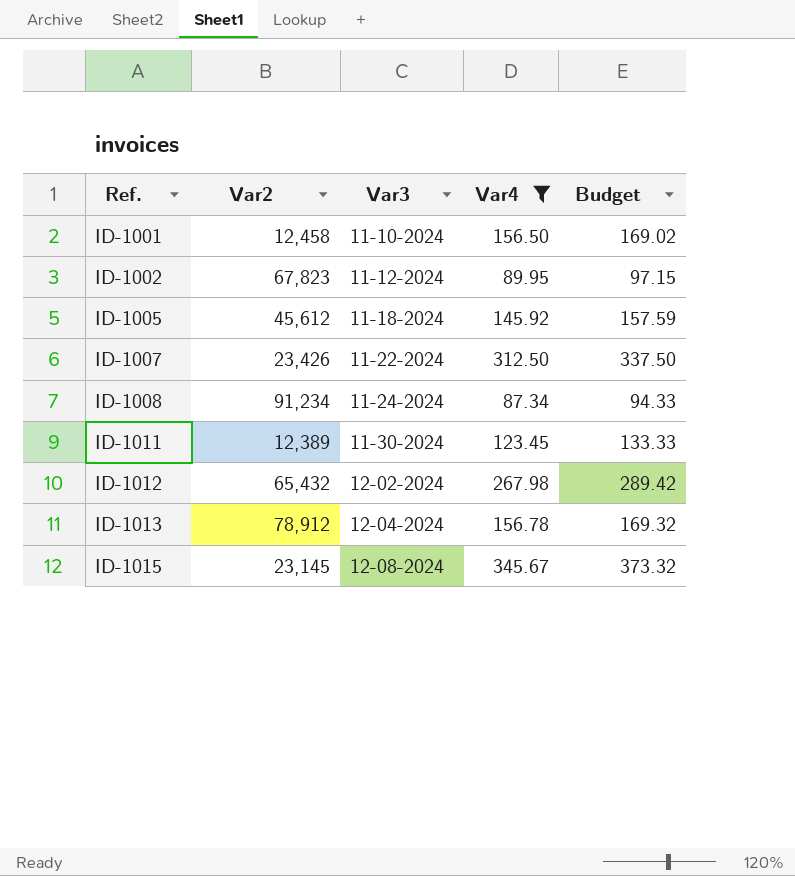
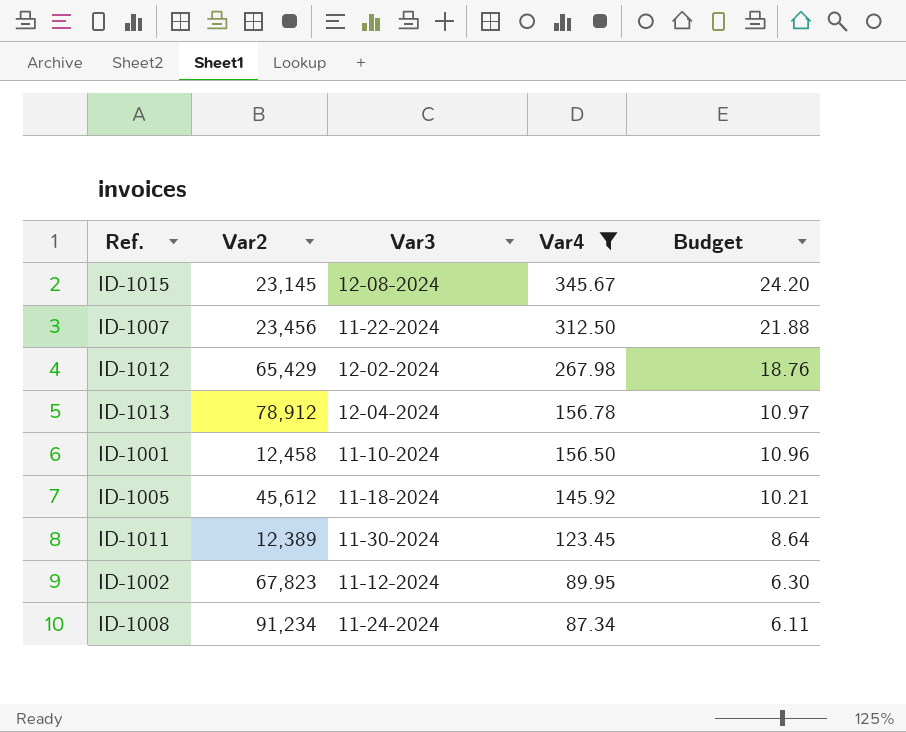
row order: Ref. ascending -> Var4 descending
column Budget | formula: [Var4] * 1.08 -> [Var4] * 0.07
ID-1007 | Var2: 23,426 -> 23,456
ID-1012 | Var2: 65,432 -> 65,429

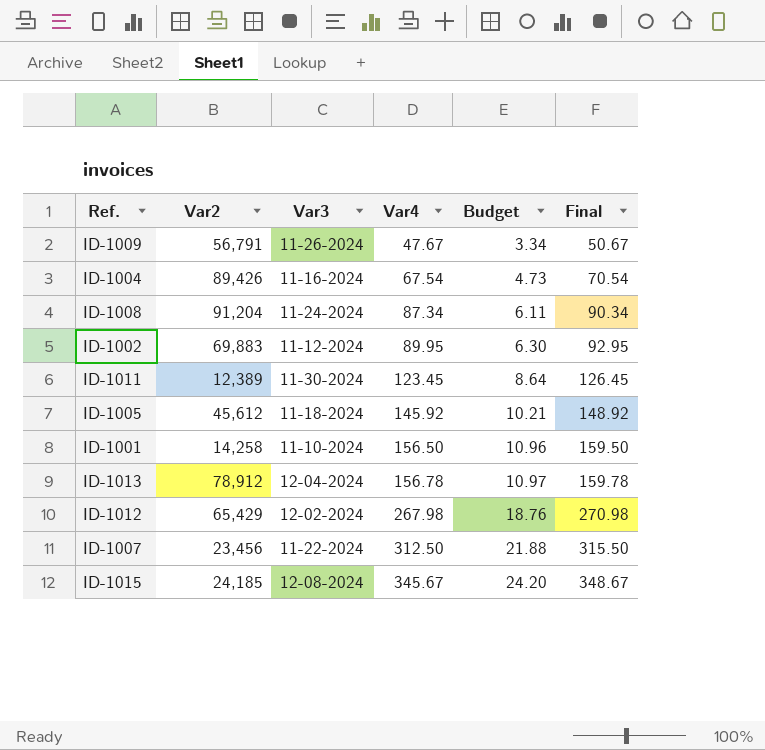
filter: Var4 >= 87.34 -> none
row order: Var4 descending -> Var4 ascending
column Final | formula: none -> [Var4] + 3
ID-1008 | Var2: 91,234 -> 91,204
ID-1002 | Var2: 67,823 -> 69,883
ID-1001 | Var2: 12,458 -> 14,258
ID-1015 | Var2: 23,145 -> 24,185

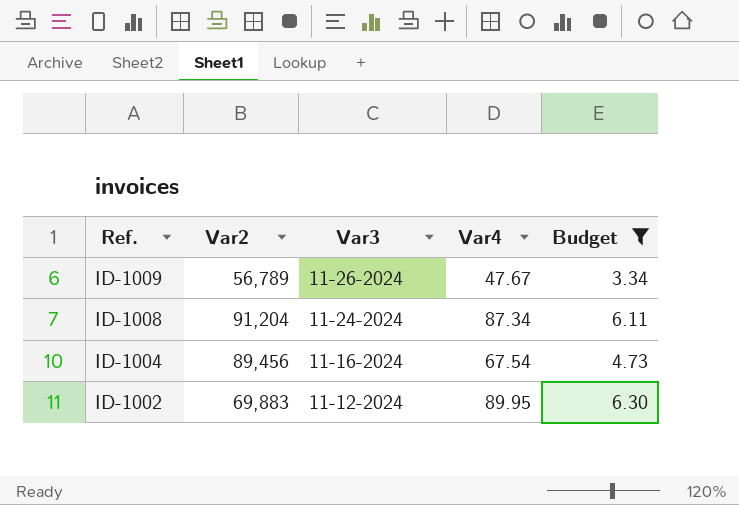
filter: none -> Budget <= 6.30
row order: Var4 ascending -> Ref. descending
column Final | formula: [Var4] + 3 -> none
ID-1009 | Var2: 56,791 -> 56,789
ID-1004 | Var2: 89,426 -> 89,456

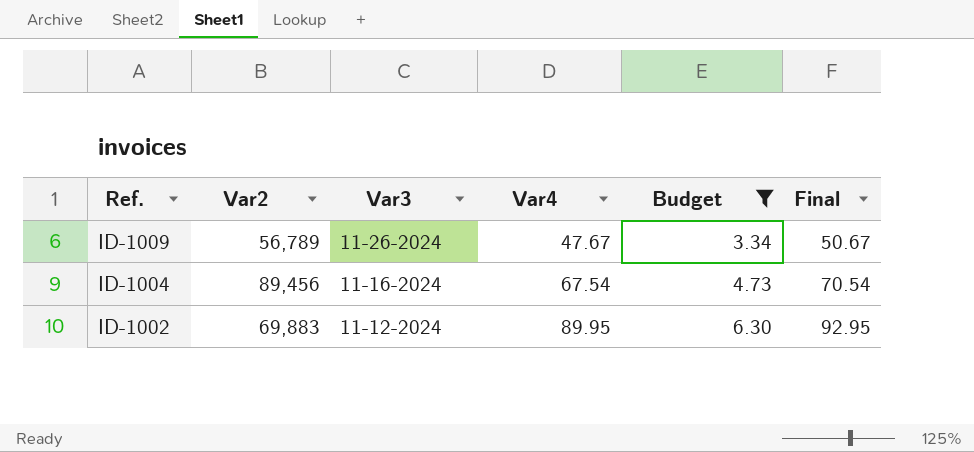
column Final | formula: none -> [Var4] + 3
row ID-1008: 91,204 | 11-24-2024 | 87.34 | 6.11 -> none

